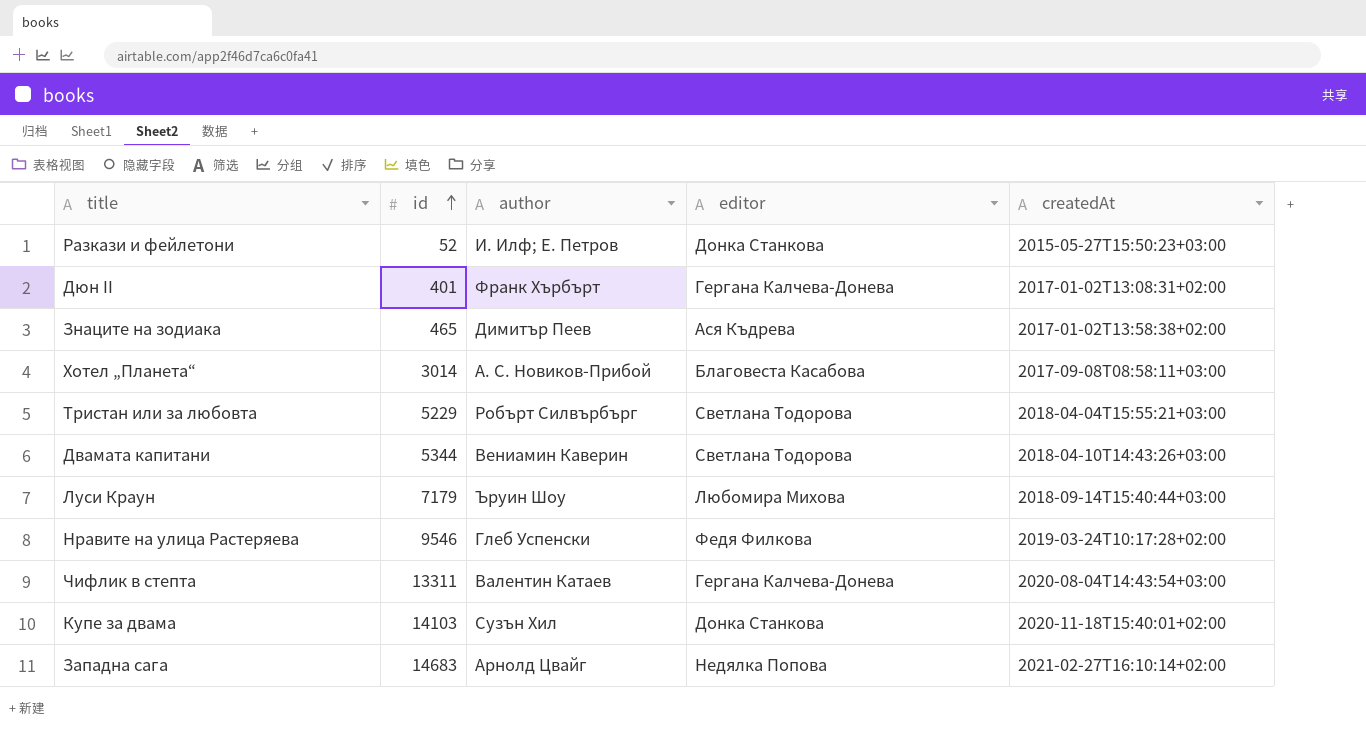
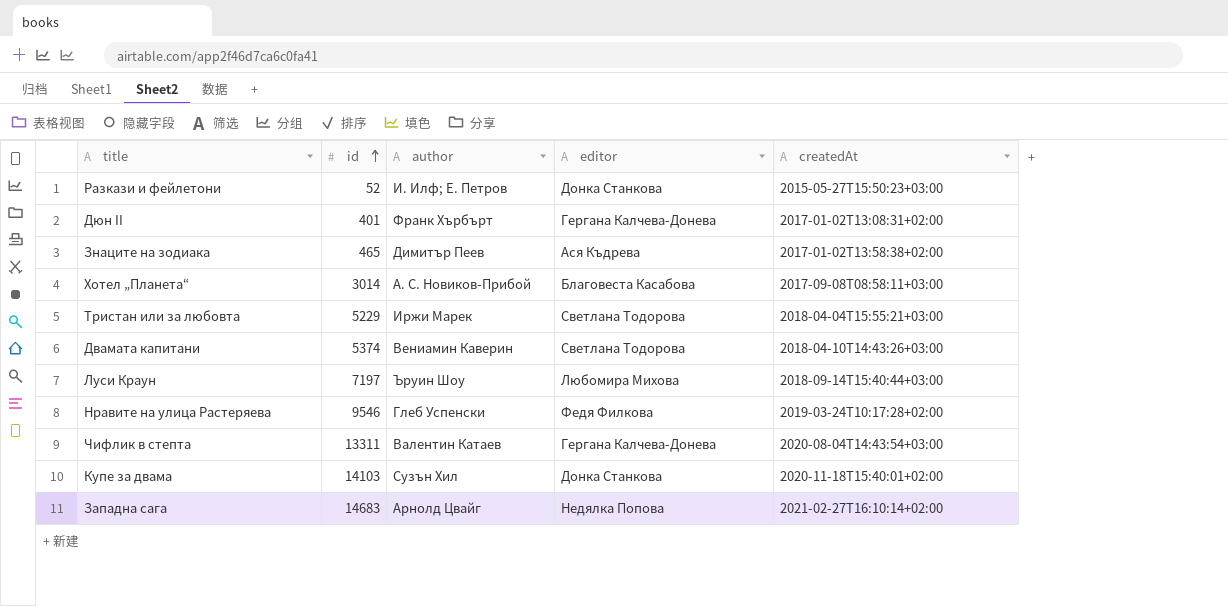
Тристан или за любовта | author: Робърт Силвърбърг -> Иржи Марек
Двамата капитани | id: 5344 -> 5374
Луси Краун | id: 7179 -> 7197

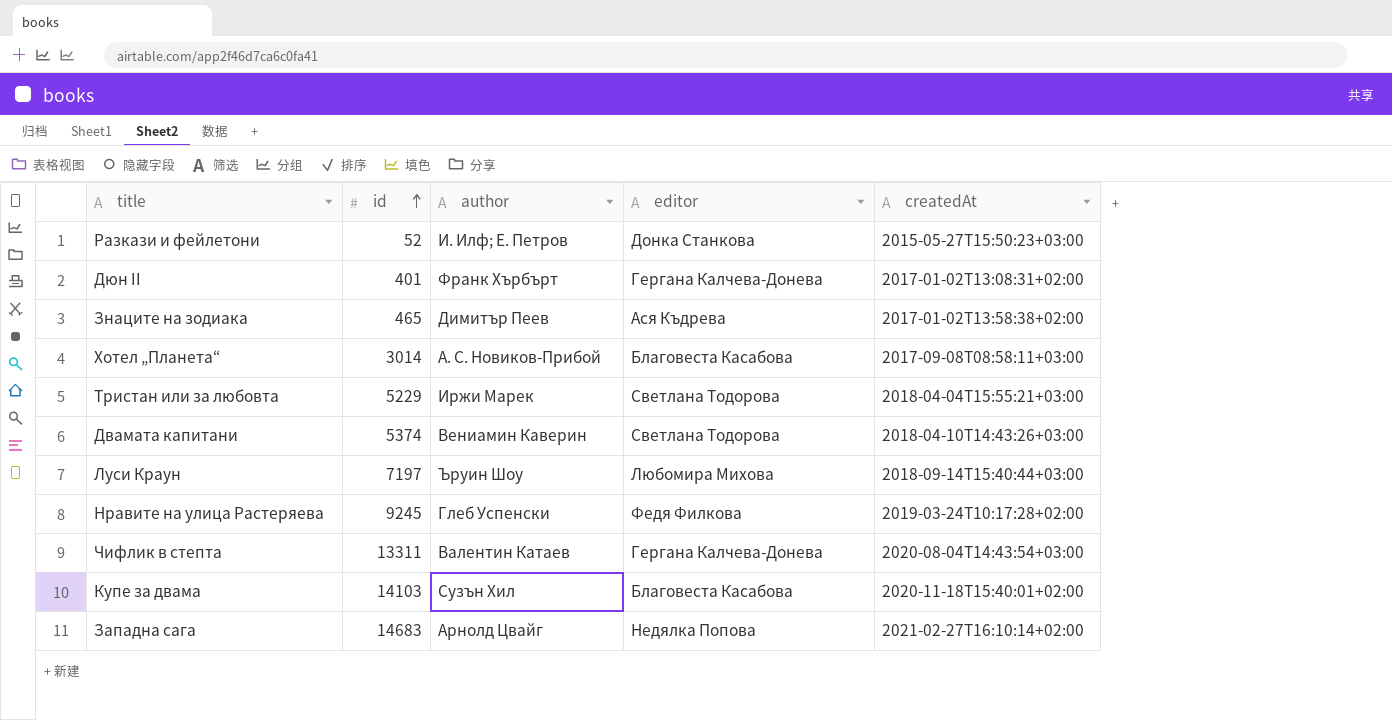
Нравите на улица Растеряева | id: 9546 -> 9245
Купе за двама | editor: Донка Станкова -> Благовеста Касабова

